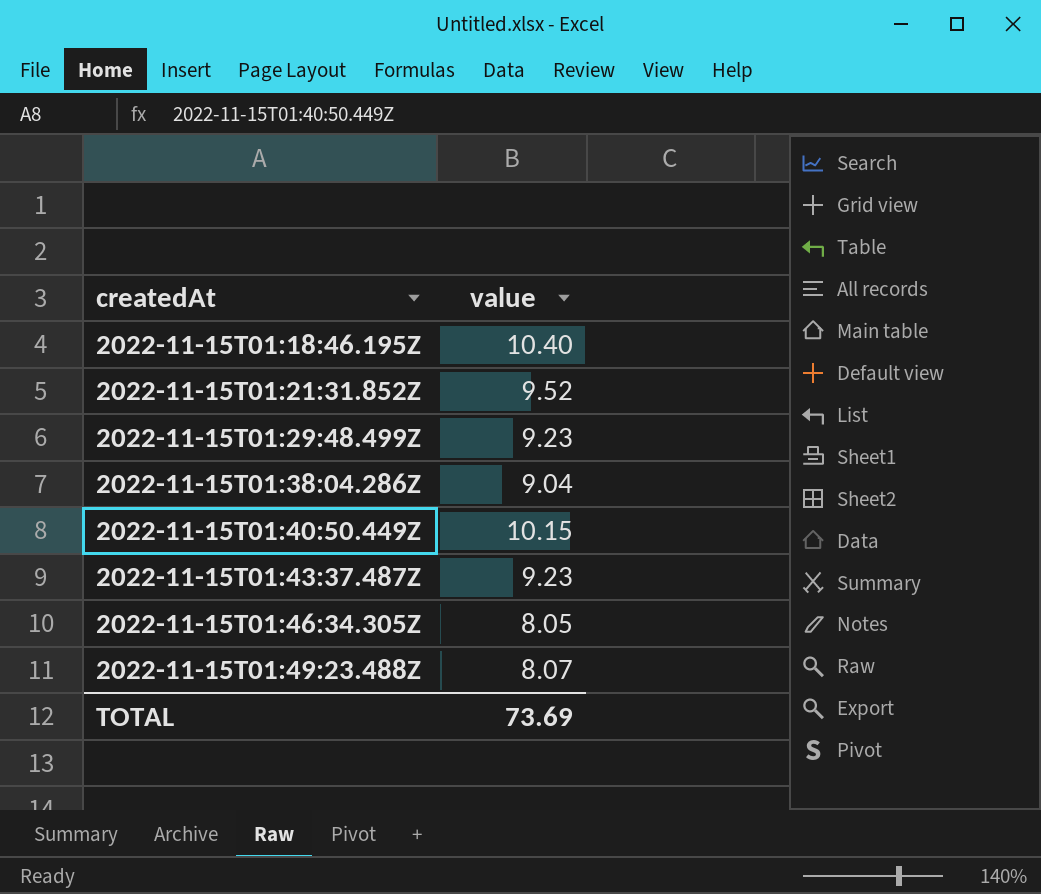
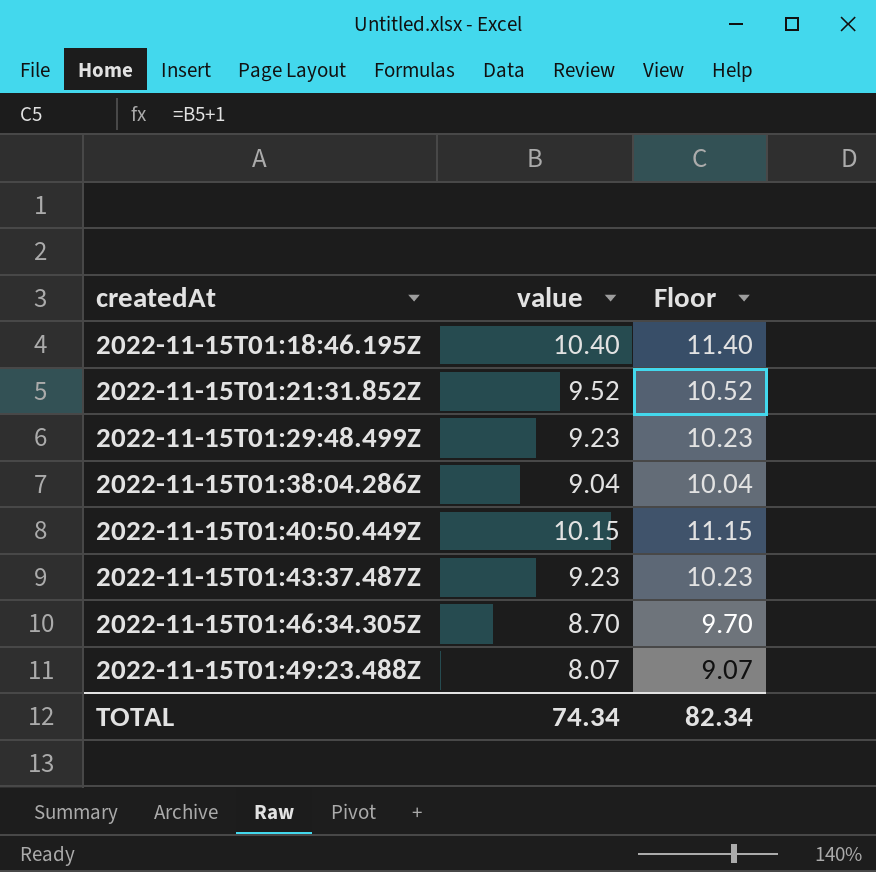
column Floor | formula: none -> [value] + 1
2022-11-15T01:46:34.305Z | value: 8.05 -> 8.70
TOTAL | value: 73.69 -> 74.34

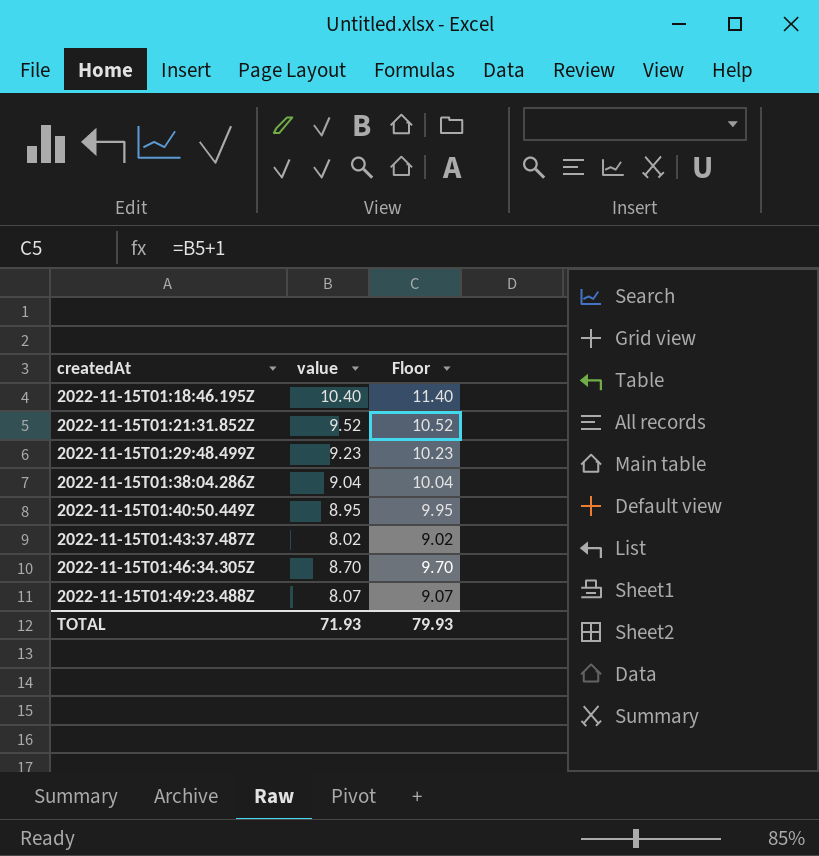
2022-11-15T01:40:50.449Z | value: 10.15 -> 8.95
2022-11-15T01:40:50.449Z | Floor: 11.15 -> 9.95
2022-11-15T01:43:37.487Z | value: 9.23 -> 8.02
2022-11-15T01:43:37.487Z | Floor: 10.23 -> 9.02
TOTAL | value: 74.34 -> 71.93
TOTAL | Floor: 82.34 -> 79.93

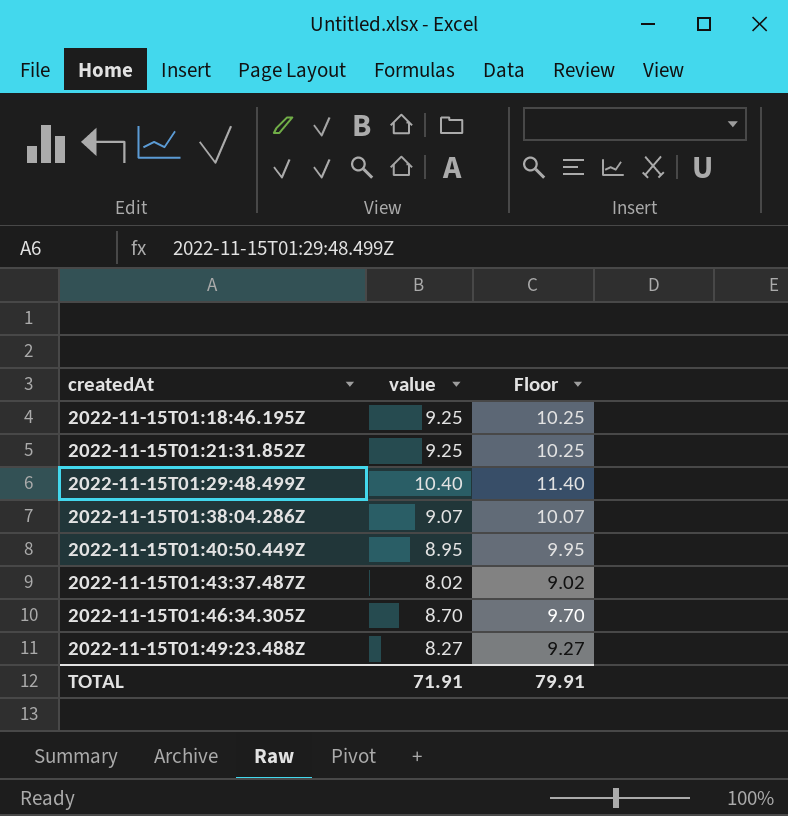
2022-11-15T01:18:46.195Z | value: 10.40 -> 9.25
2022-11-15T01:18:46.195Z | Floor: 11.40 -> 10.25
2022-11-15T01:21:31.852Z | value: 9.52 -> 9.25
2022-11-15T01:21:31.852Z | Floor: 10.52 -> 10.25
2022-11-15T01:29:48.499Z | value: 9.23 -> 10.40
2022-11-15T01:29:48.499Z | Floor: 10.23 -> 11.40
2022-11-15T01:38:04.286Z | value: 9.04 -> 9.07
2022-11-15T01:38:04.286Z | Floor: 10.04 -> 10.07
2022-11-15T01:49:23.488Z | value: 8.07 -> 8.27
2022-11-15T01:49:23.488Z | Floor: 9.07 -> 9.27
TOTAL | value: 71.93 -> 71.91
TOTAL | Floor: 79.93 -> 79.91

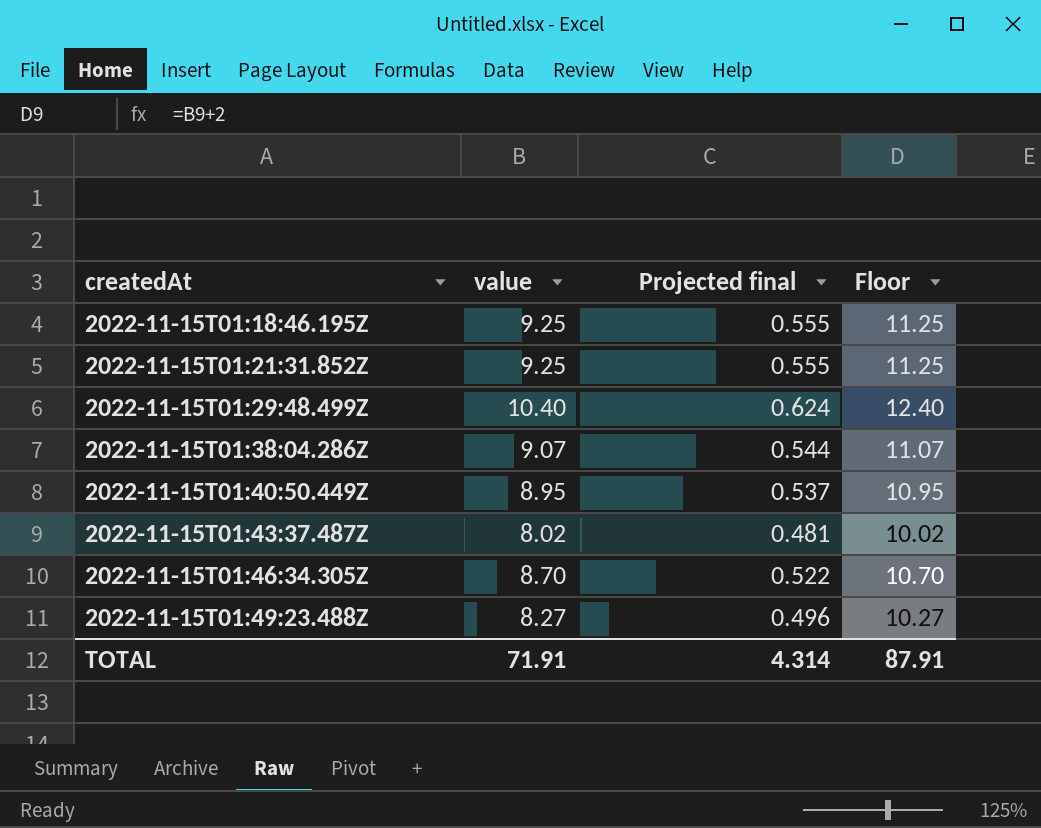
column Projected final | formula: none -> [value] * 0.06
column Floor | formula: [value] + 1 -> [value] + 2
TOTAL | Floor: 79.91 -> 87.91

